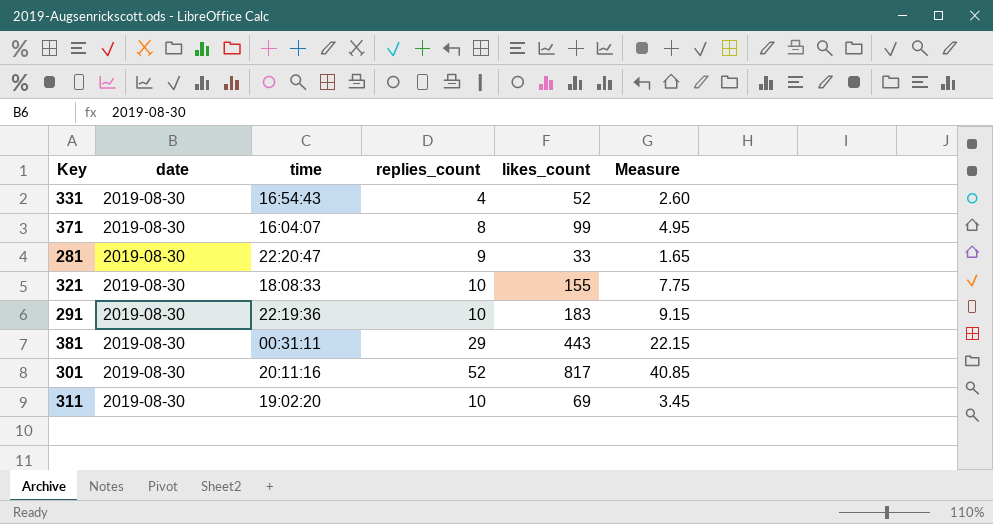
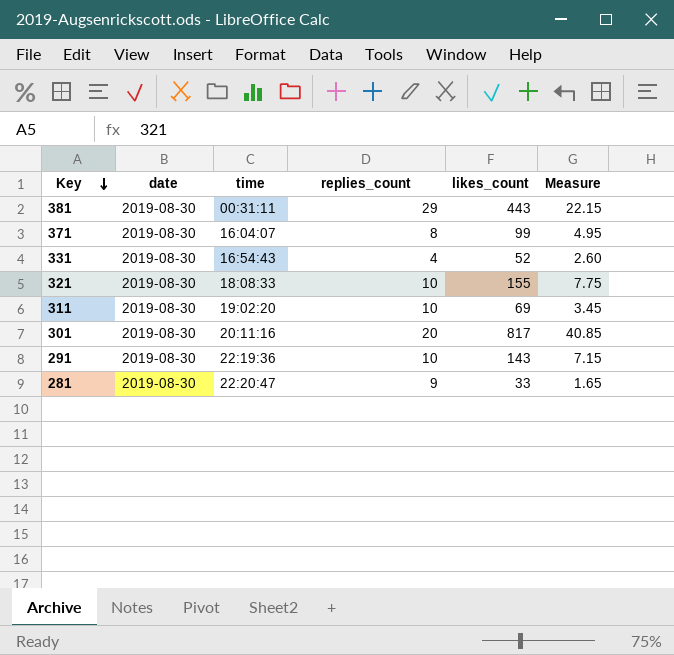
row order: none -> Key descending
301 | replies_count: 52 -> 20
291 | likes_count: 183 -> 143
291 | Measure: 9.15 -> 7.15

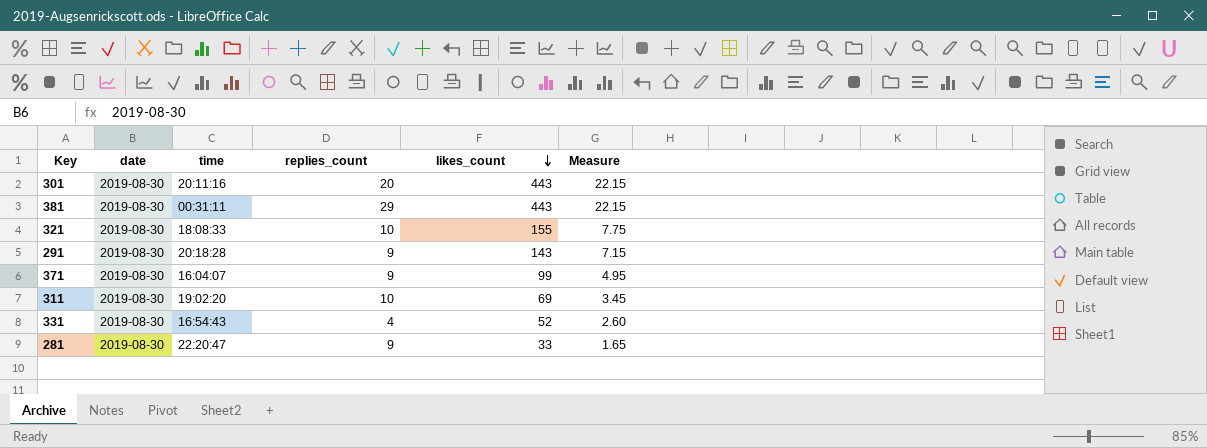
row order: Key descending -> likes_count descending
301 | likes_count: 817 -> 443
301 | Measure: 40.85 -> 22.15
291 | time: 22:19:36 -> 20:18:28
291 | replies_count: 10 -> 9
371 | replies_count: 8 -> 9

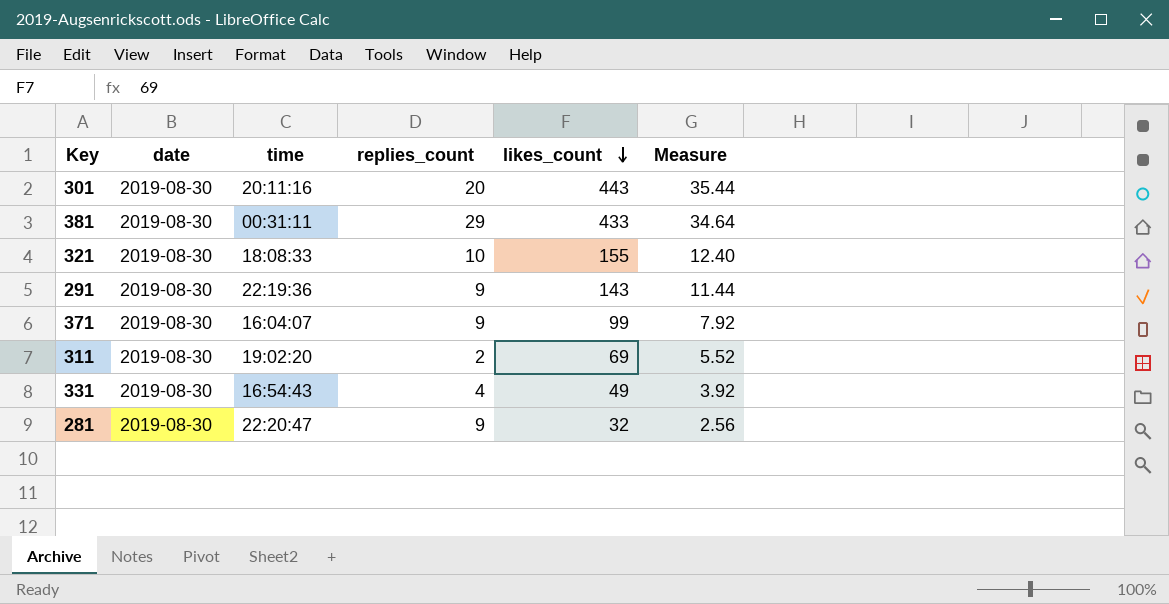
column Measure | formula: [likes_count] * 0.05 -> [likes_count] * 0.08
381 | likes_count: 443 -> 433
291 | time: 20:18:28 -> 22:19:36
311 | replies_count: 10 -> 2
331 | likes_count: 52 -> 49
281 | likes_count: 33 -> 32

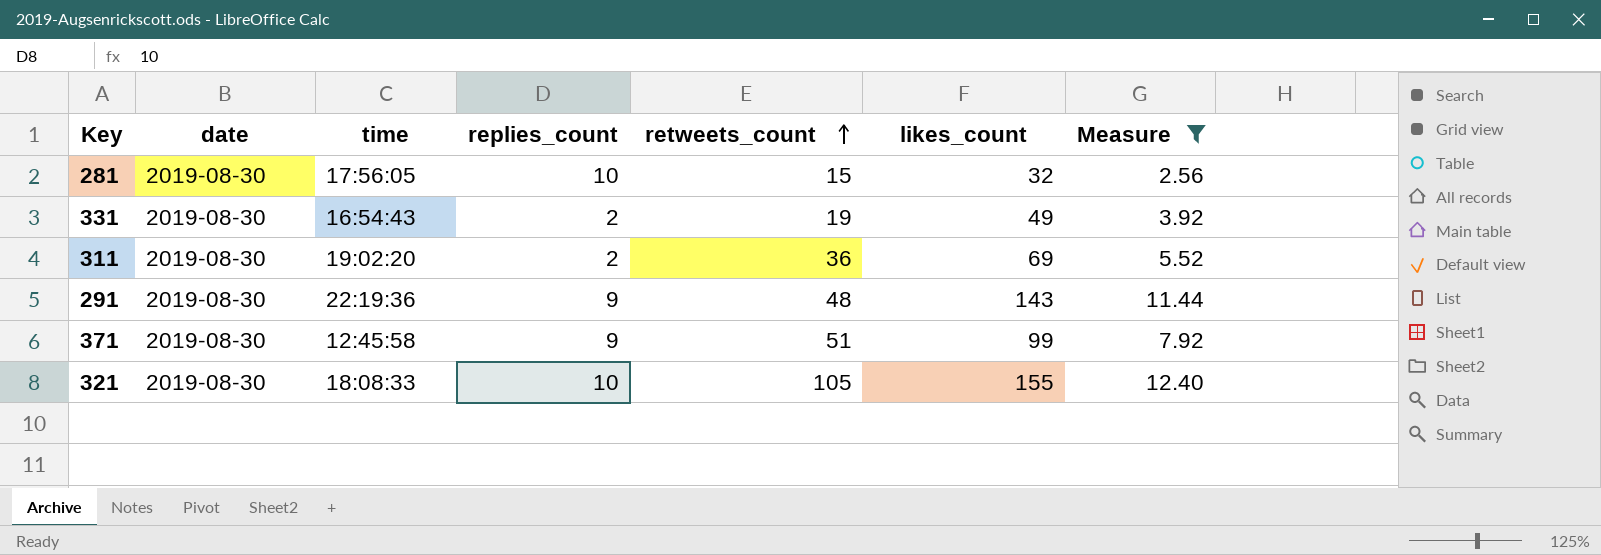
filter: none -> Measure <= 12.40
row order: likes_count descending -> retweets_count ascending
column retweets_count | position: none -> 5
281 | time: 22:20:47 -> 17:56:05
281 | replies_count: 9 -> 10
331 | replies_count: 4 -> 2
371 | time: 16:04:07 -> 12:45:58

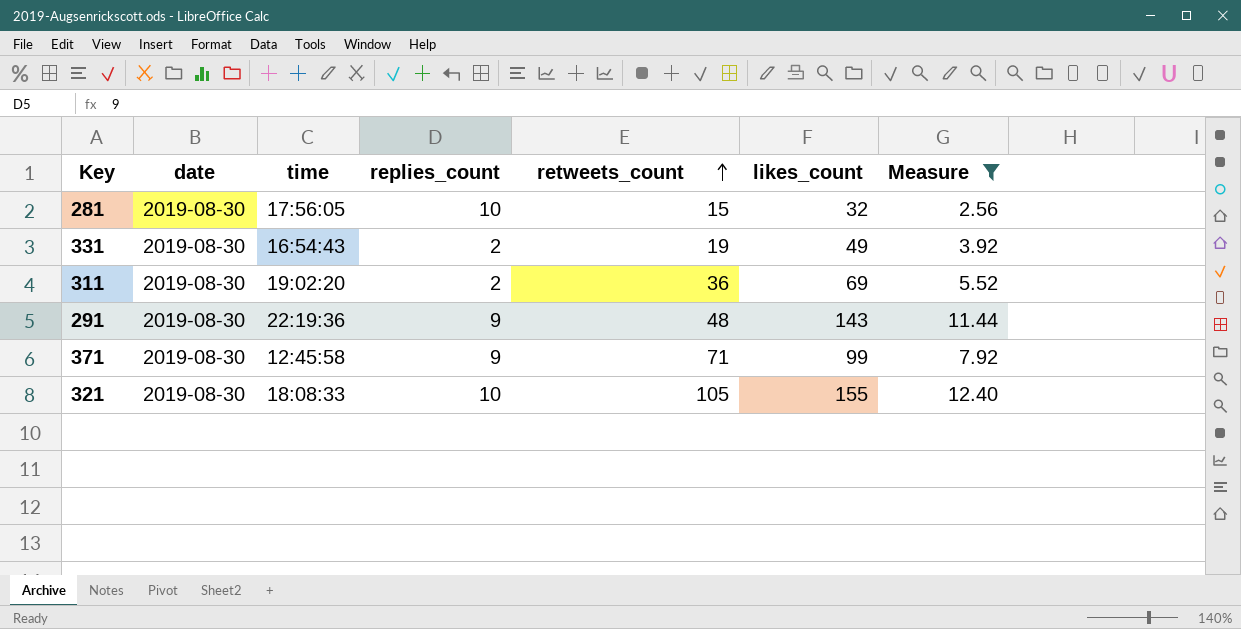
371 | retweets_count: 51 -> 71

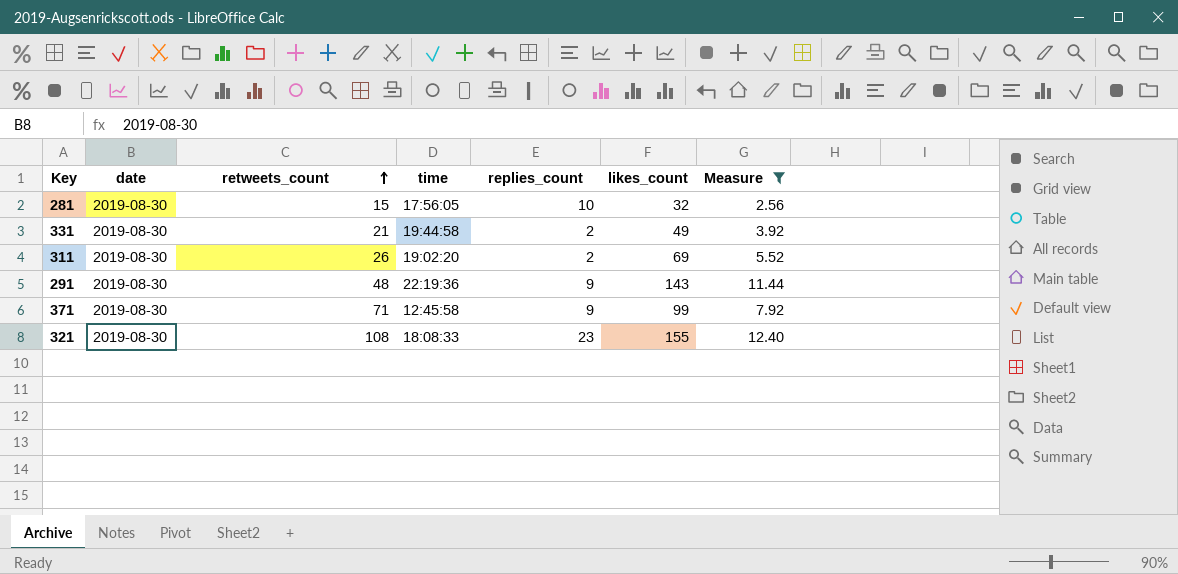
column retweets_count | position: 5 -> 3
331 | retweets_count: 19 -> 21
331 | time: 16:54:43 -> 19:44:58
311 | retweets_count: 36 -> 26
321 | retweets_count: 105 -> 108
321 | replies_count: 10 -> 23

